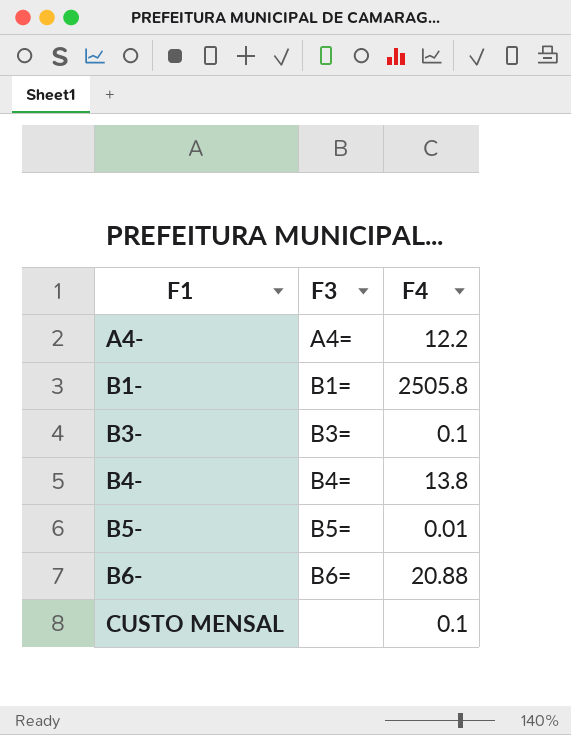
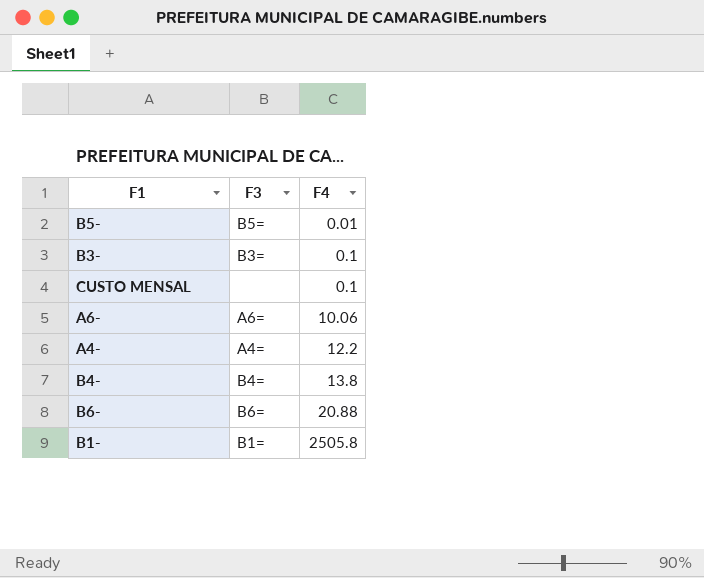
row order: F1 ascending -> F4 ascending
row A6-: none -> A6= | 10.06

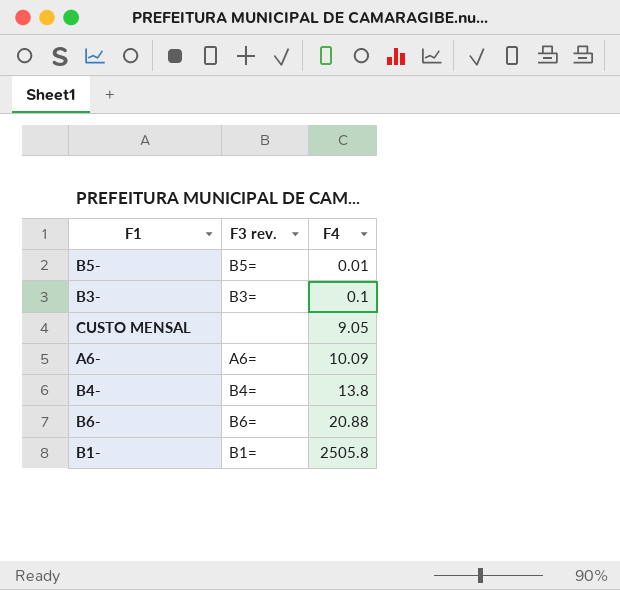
column name: F3 -> F3 rev.
row A4-: A4= | 12.2 -> none
CUSTO MENSAL | F4: 0.1 -> 9.05
A6- | F4: 10.06 -> 10.09

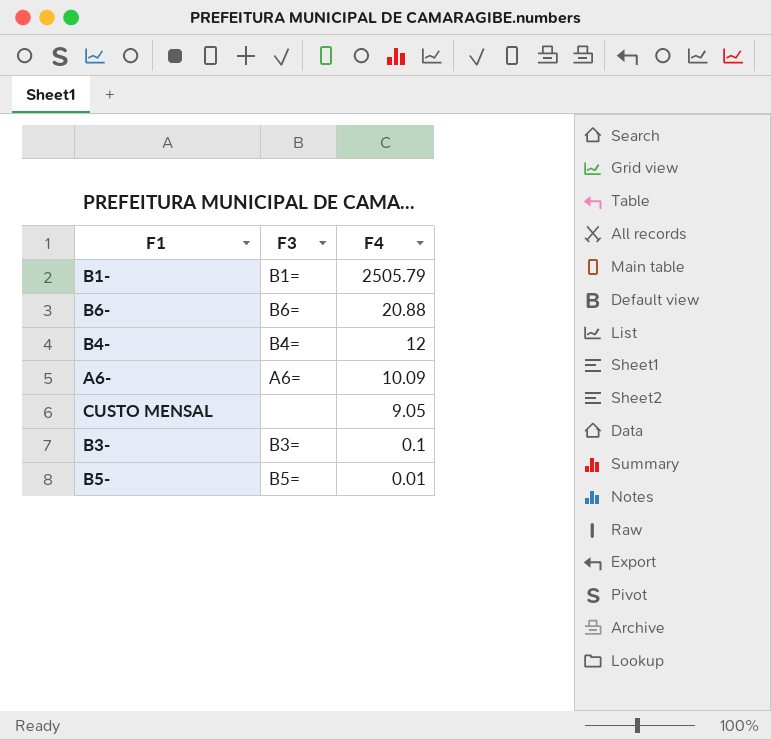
row order: F4 ascending -> F4 descending
column name: F3 rev. -> F3
B1- | F4: 2505.8 -> 2505.79
B4- | F4: 13.8 -> 12

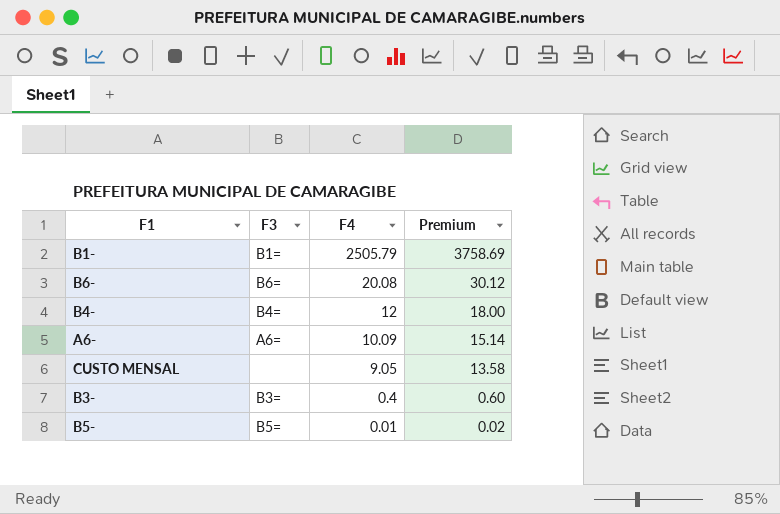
column Premium | formula: none -> [F4] * 1.5
B6- | F4: 20.88 -> 20.08
B3- | F4: 0.1 -> 0.4

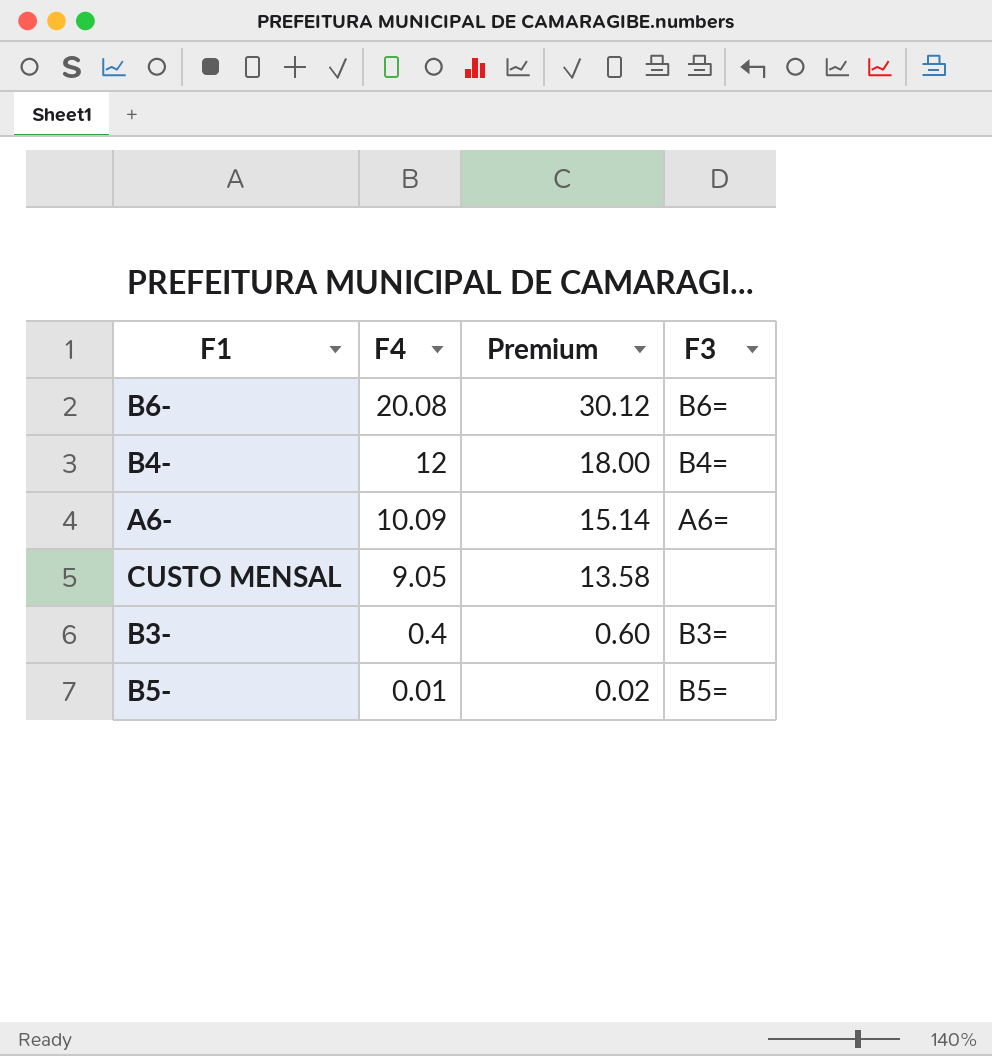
column F3 | position: 2 -> 4
row B1-: B1= | 2505.79 | 3758.69 -> none

